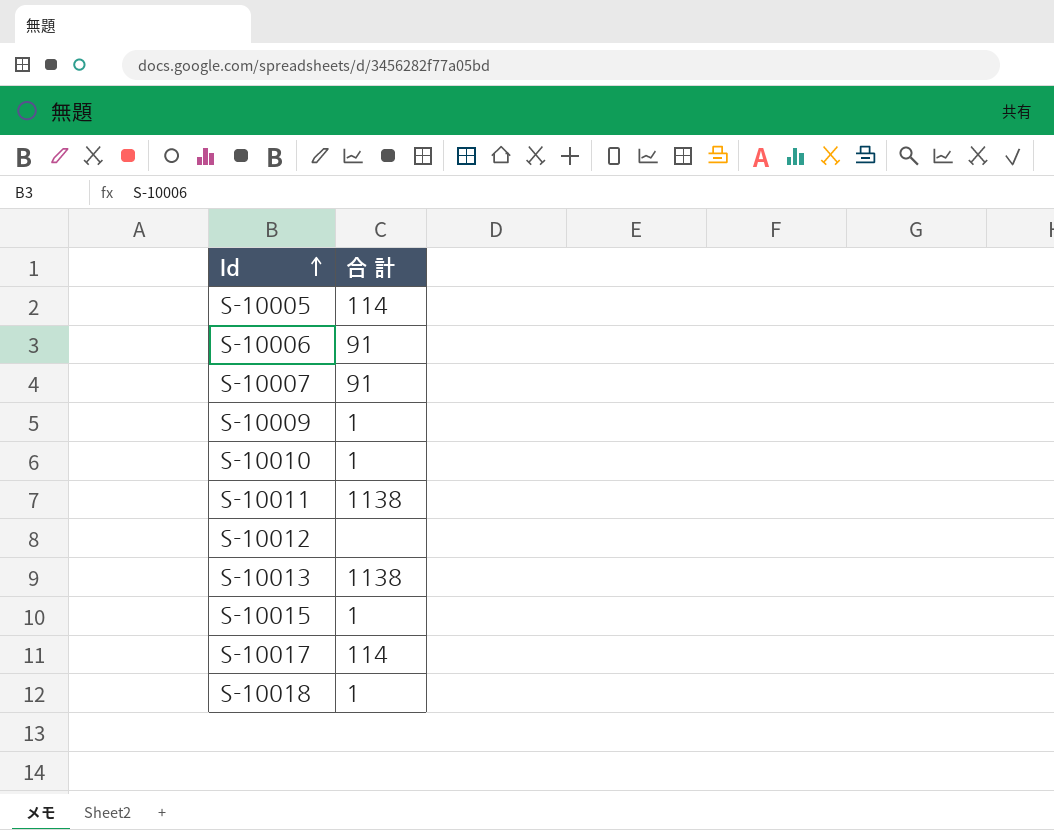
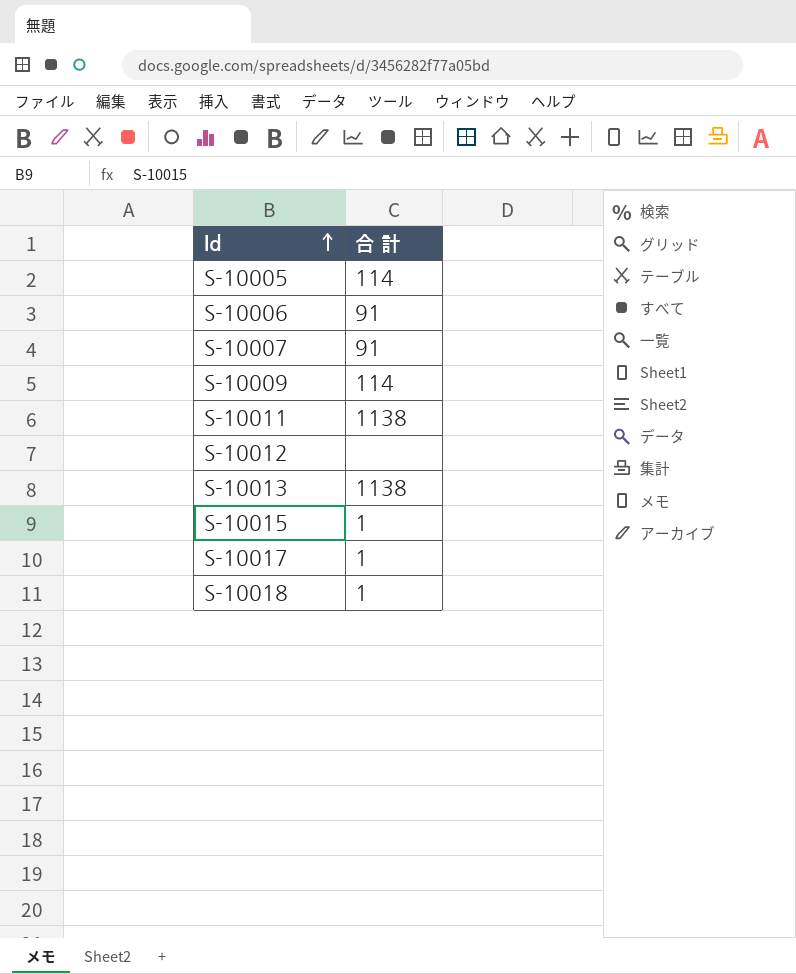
row S-10010: 1 -> none
S-10009 | 合 計: 1 -> 114
S-10017 | 合 計: 114 -> 1

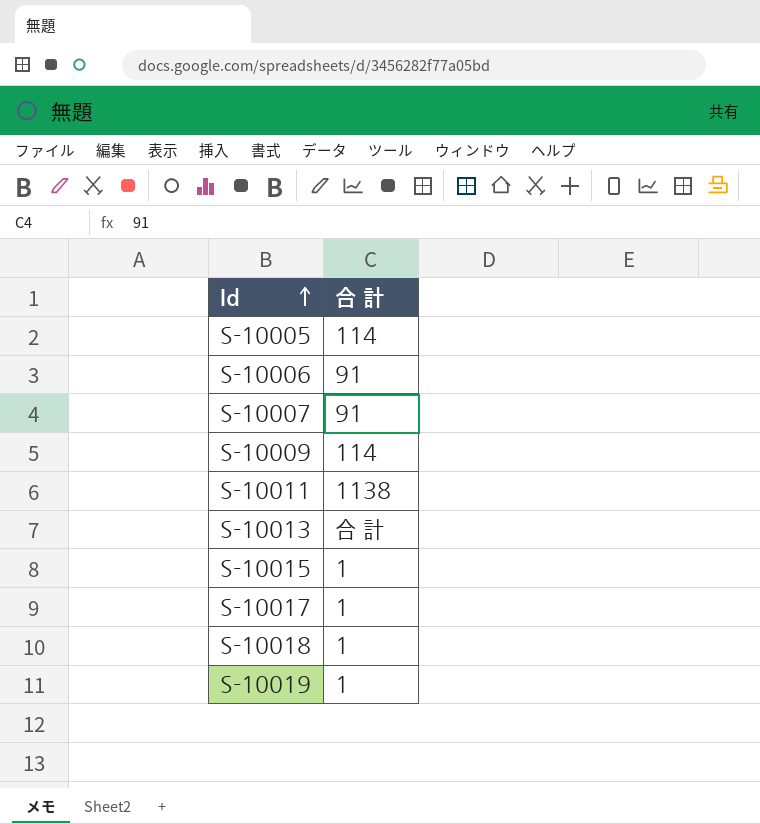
row S-10012: none -> none
S-10013 | 合 計: 1138 -> 合 計
row S-10019: none -> 1

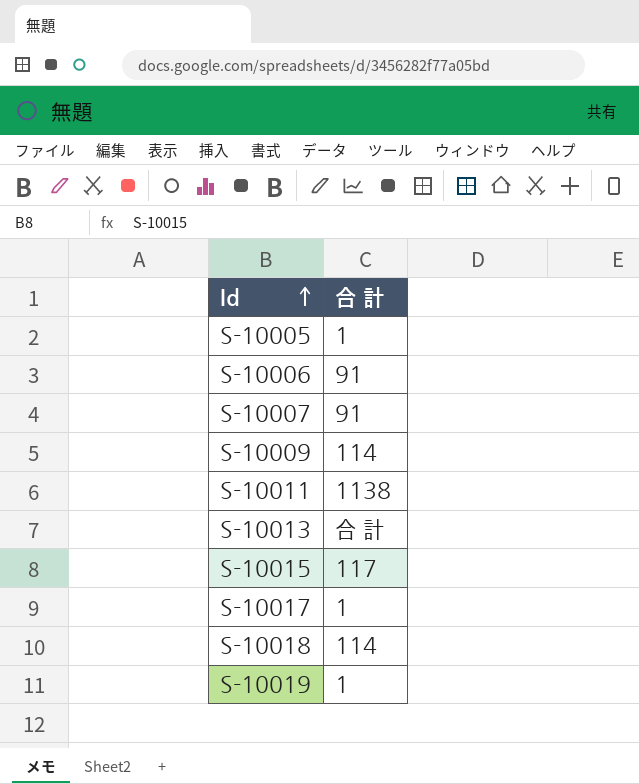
S-10005 | 合 計: 114 -> 1
S-10015 | 合 計: 1 -> 117
S-10018 | 合 計: 1 -> 114

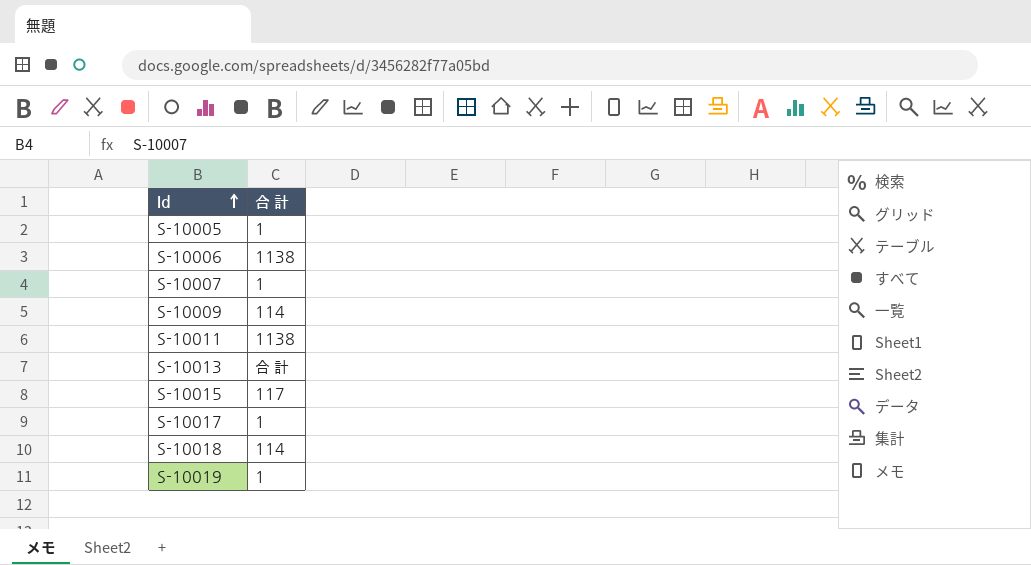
S-10006 | 合 計: 91 -> 1138
S-10007 | 合 計: 91 -> 1

